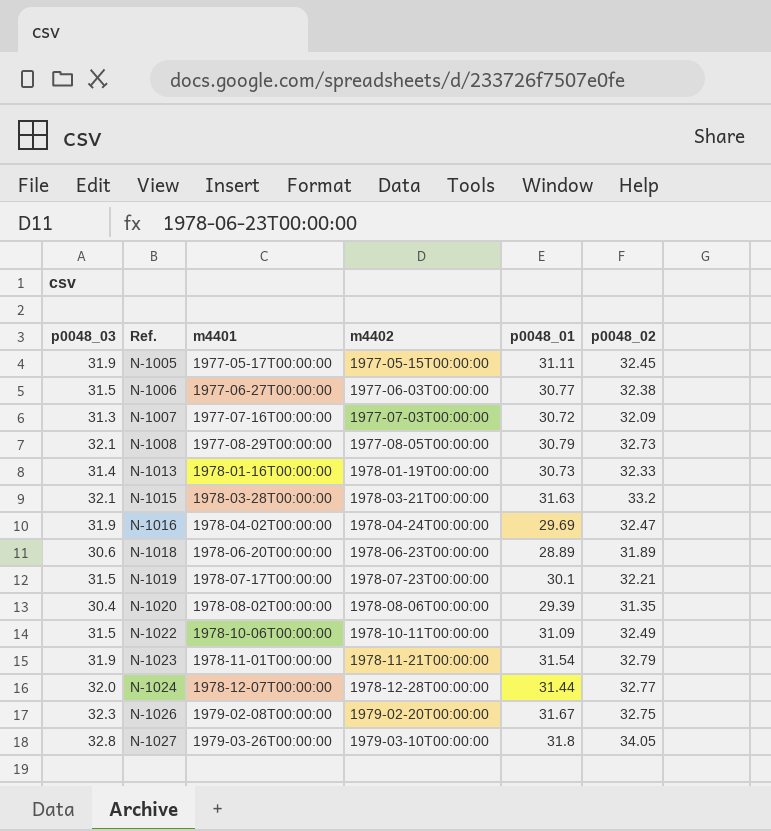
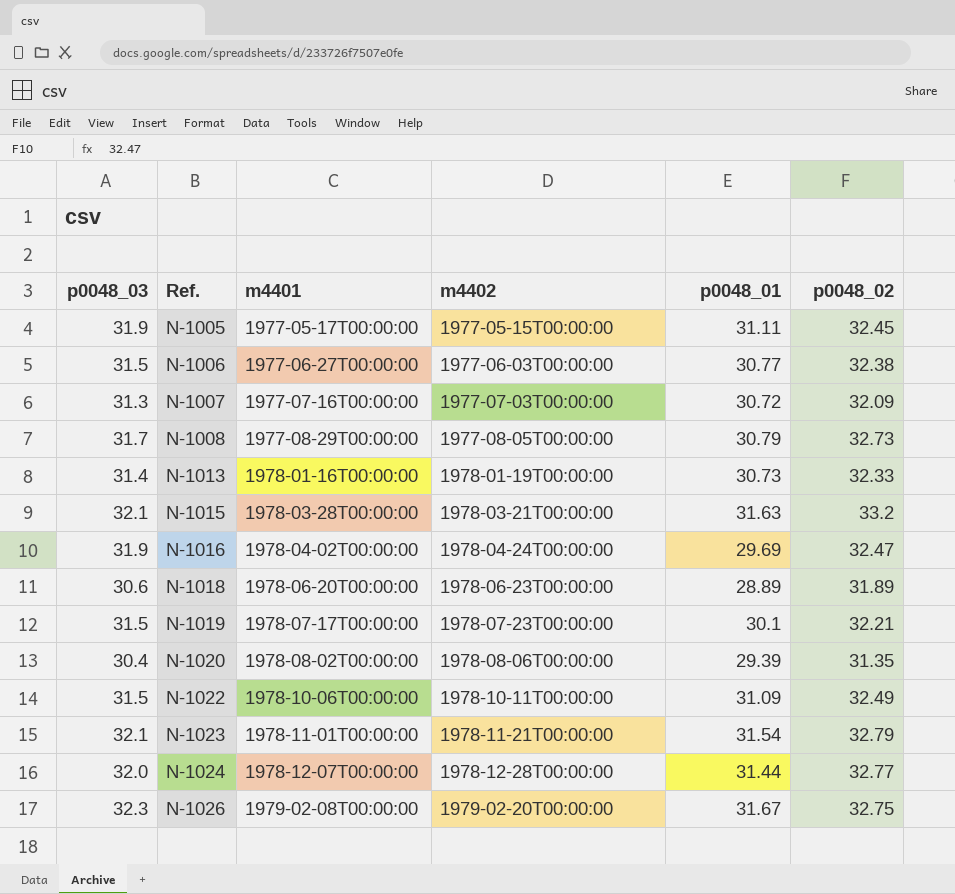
row N-1027: 32.8 | 1979-03-26T00:00:00 | 1979-03-10T00:00:00 | 31.8 | 34.05 -> none
N-1008 | p0048_03: 32.1 -> 31.7
N-1023 | p0048_03: 31.9 -> 32.1

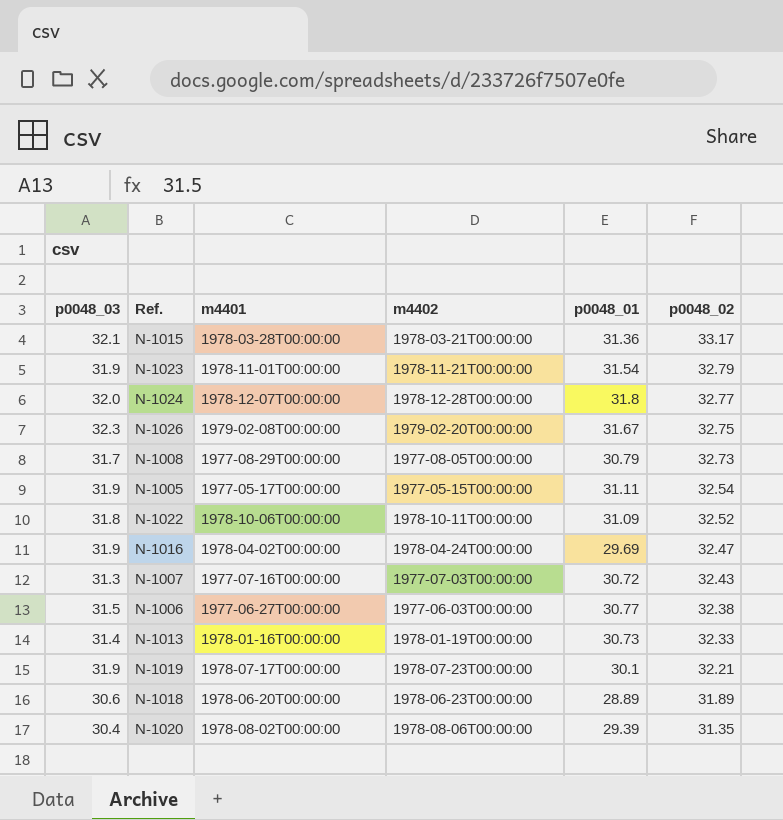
row order: Ref. ascending -> p0048_02 descending
N-1015 | p0048_01: 31.63 -> 31.36
N-1015 | p0048_02: 33.2 -> 33.17
N-1023 | p0048_03: 32.1 -> 31.9
N-1024 | p0048_01: 31.44 -> 31.8
N-1005 | p0048_02: 32.45 -> 32.54
N-1022 | p0048_03: 31.5 -> 31.8
N-1022 | p0048_02: 32.49 -> 32.52
N-1007 | p0048_02: 32.09 -> 32.43
N-1019 | p0048_03: 31.5 -> 31.9

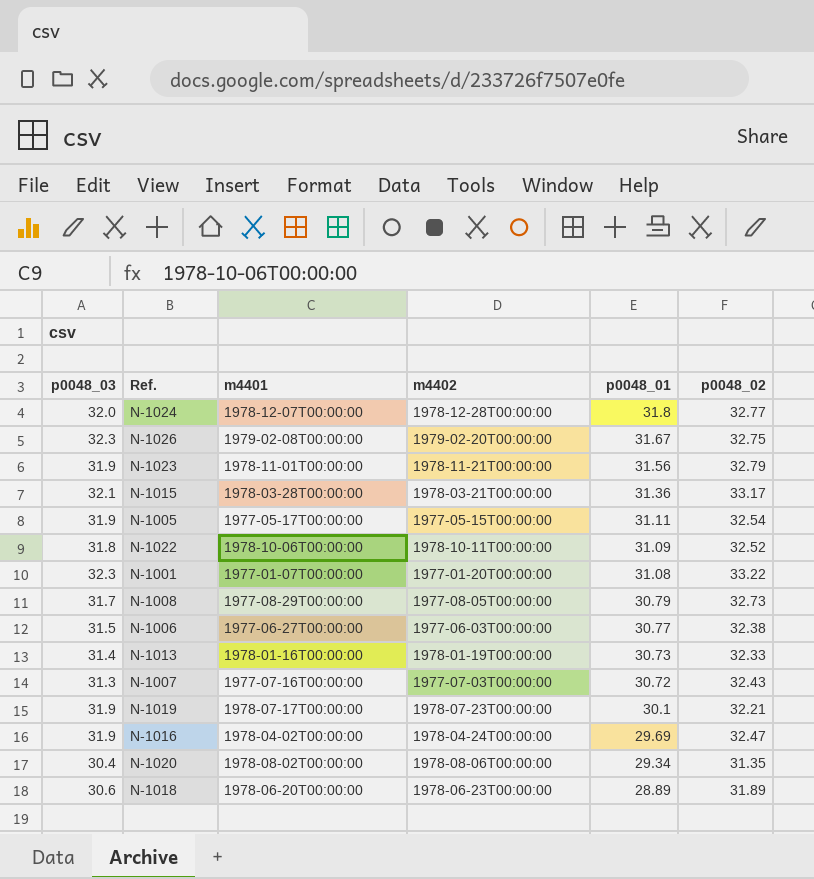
row order: p0048_02 descending -> p0048_01 descending
N-1023 | p0048_01: 31.54 -> 31.56
row N-1001: none -> 32.3 | 1977-01-07T00:00:00 | 1977-01-20T00:00:00 | 31.08 | 33.22
N-1020 | p0048_01: 29.39 -> 29.34

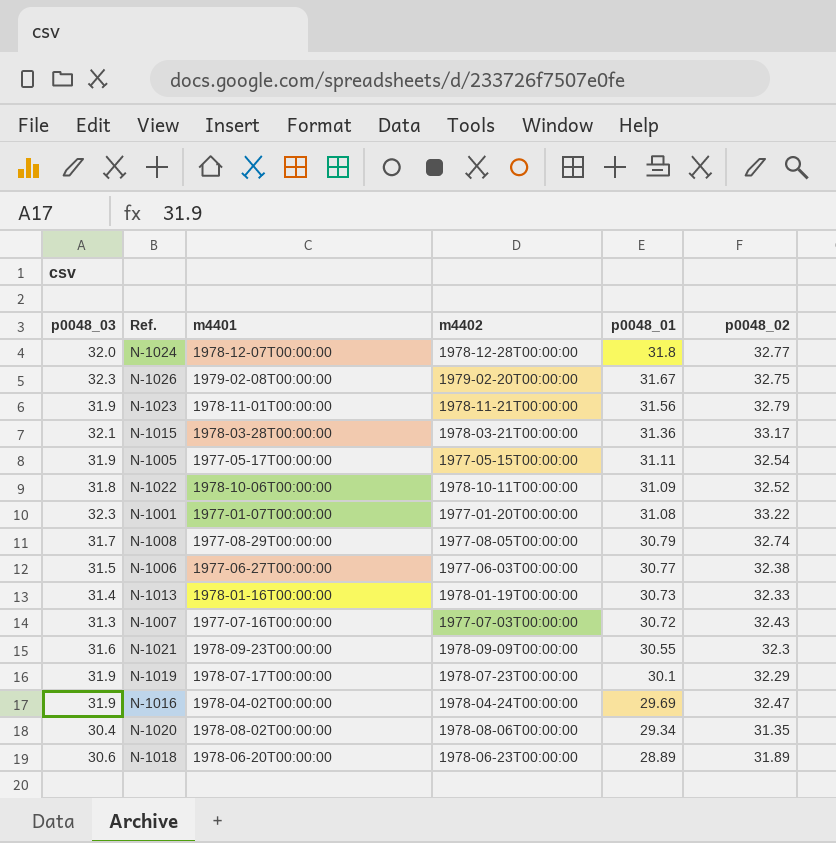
N-1008 | p0048_02: 32.73 -> 32.74
row N-1021: none -> 31.6 | 1978-09-23T00:00:00 | 1978-09-09T00:00:00 | 30.55 | 32.3
N-1019 | p0048_02: 32.21 -> 32.29

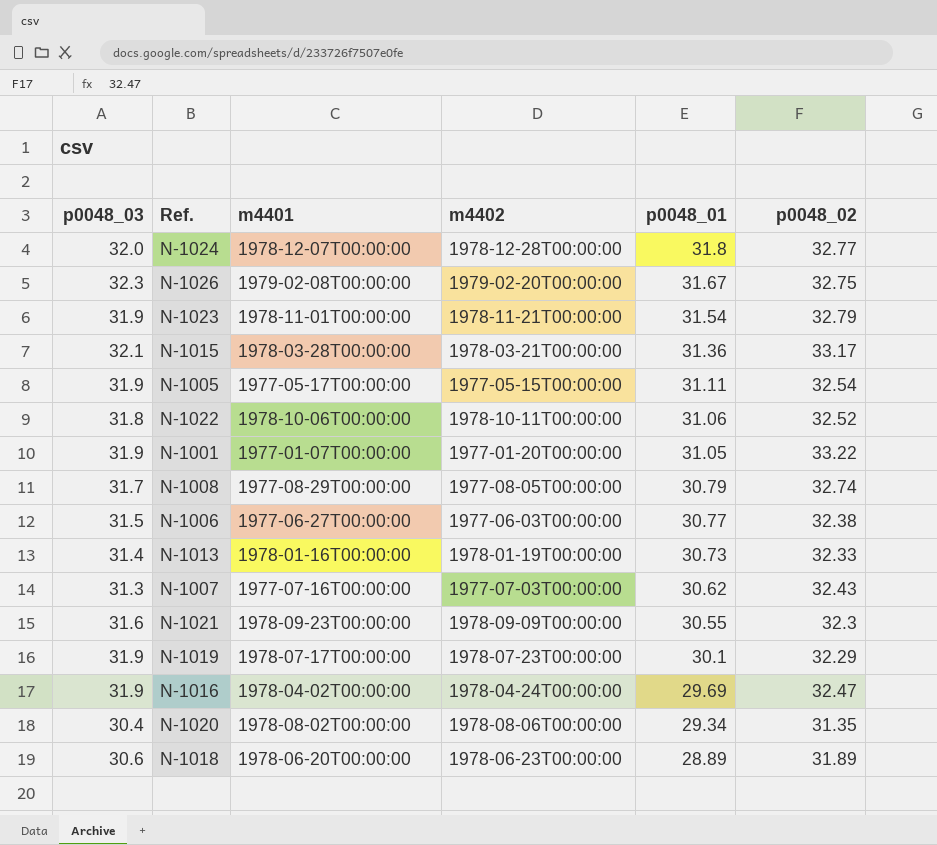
N-1023 | p0048_01: 31.56 -> 31.54
N-1022 | p0048_01: 31.09 -> 31.06
N-1001 | p0048_03: 32.3 -> 31.9
N-1001 | p0048_01: 31.08 -> 31.05
N-1007 | p0048_01: 30.72 -> 30.62

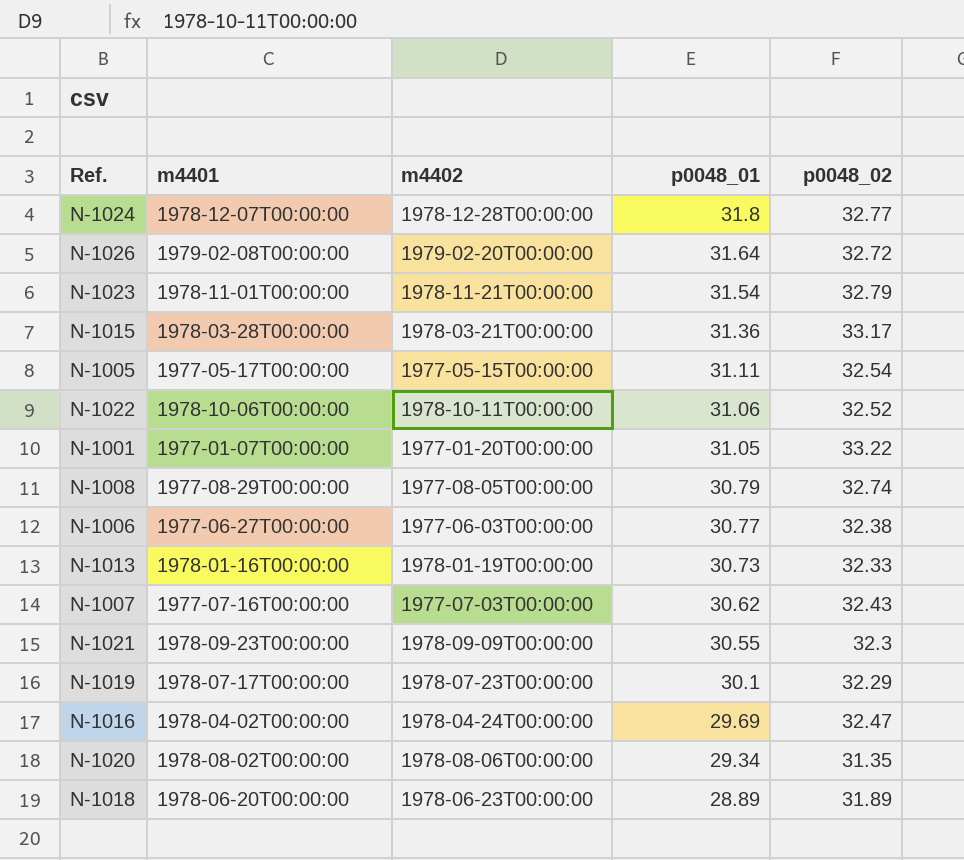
column p0048_03 | position: 1 -> none
N-1026 | p0048_01: 31.67 -> 31.64
N-1026 | p0048_02: 32.75 -> 32.72

